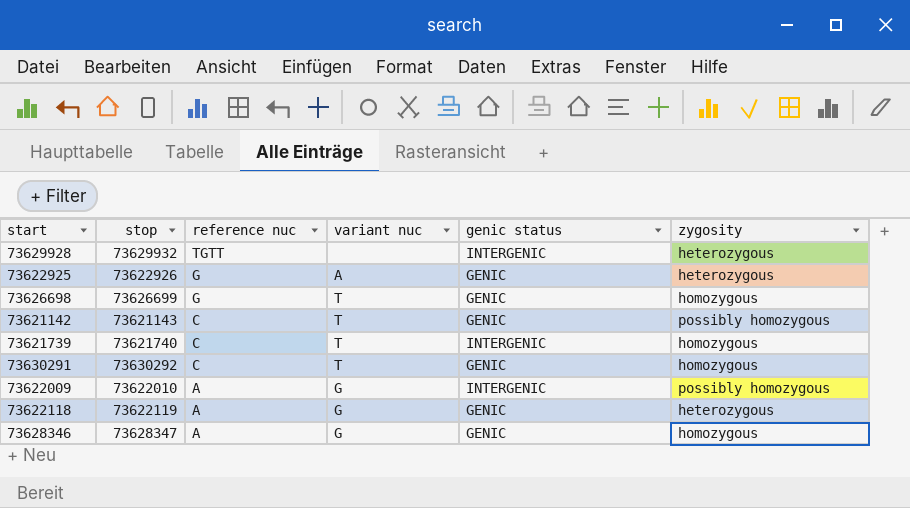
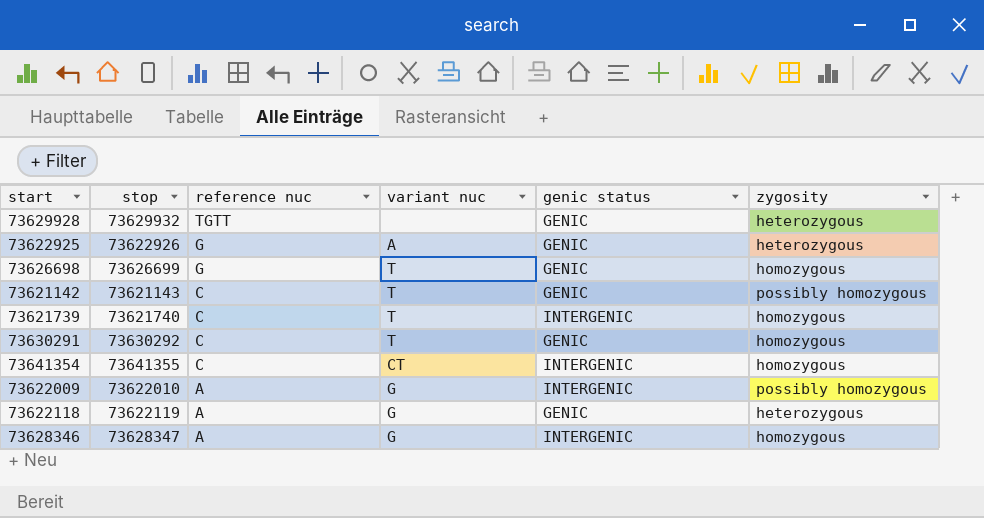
73629928 | genic status: INTERGENIC -> GENIC
row 73641354: none -> 73641355 | C | CT | INTERGENIC | homozygous
73628346 | genic status: GENIC -> INTERGENIC

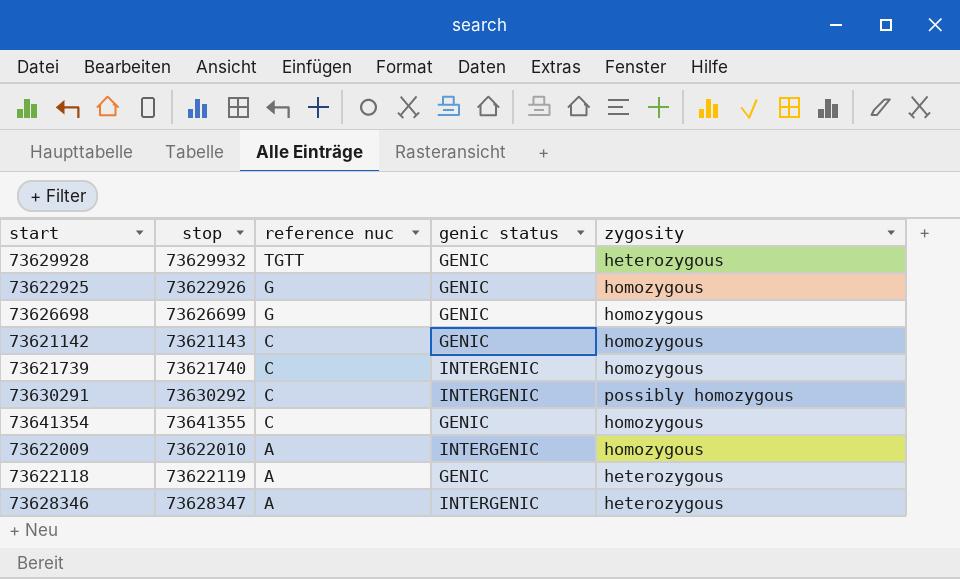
column variant nuc | position: 4 -> none
73622925 | zygosity: heterozygous -> homozygous
73621142 | zygosity: possibly homozygous -> homozygous
73630291 | genic status: GENIC -> INTERGENIC
73630291 | zygosity: homozygous -> possibly homozygous
73641354 | genic status: INTERGENIC -> GENIC
73622009 | zygosity: possibly homozygous -> homozygous
73628346 | zygosity: homozygous -> heterozygous

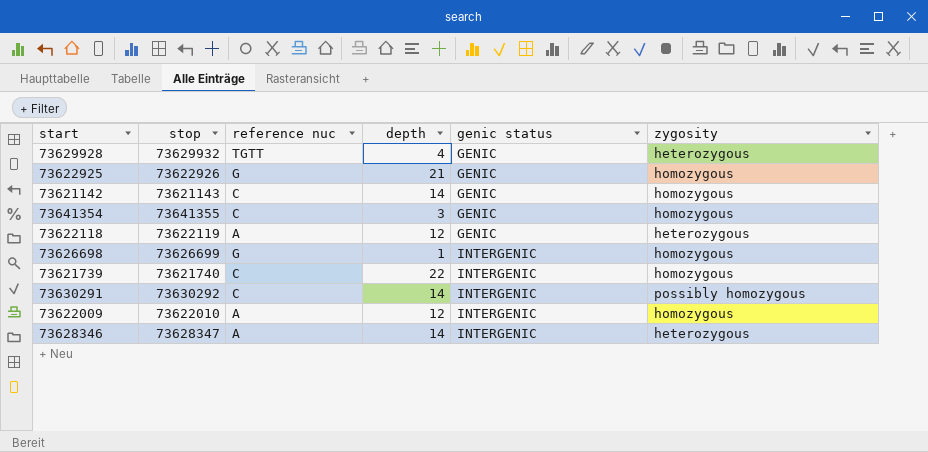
row order: reference nuc descending -> genic status ascending
column depth | position: none -> 4
73626698 | genic status: GENIC -> INTERGENIC

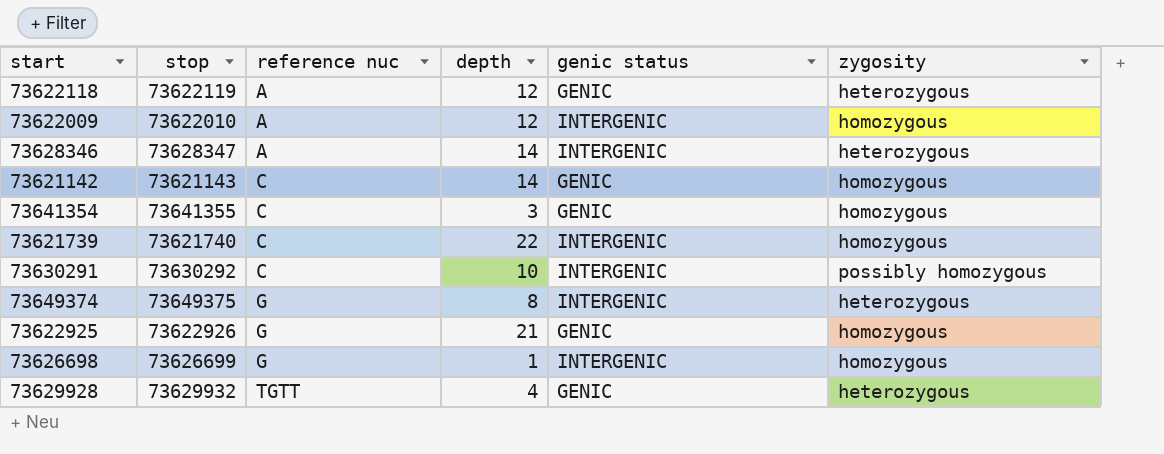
row order: genic status ascending -> reference nuc ascending
73630291 | depth: 14 -> 10
row 73649374: none -> 73649375 | G | 8 | INTERGENIC | heterozygous

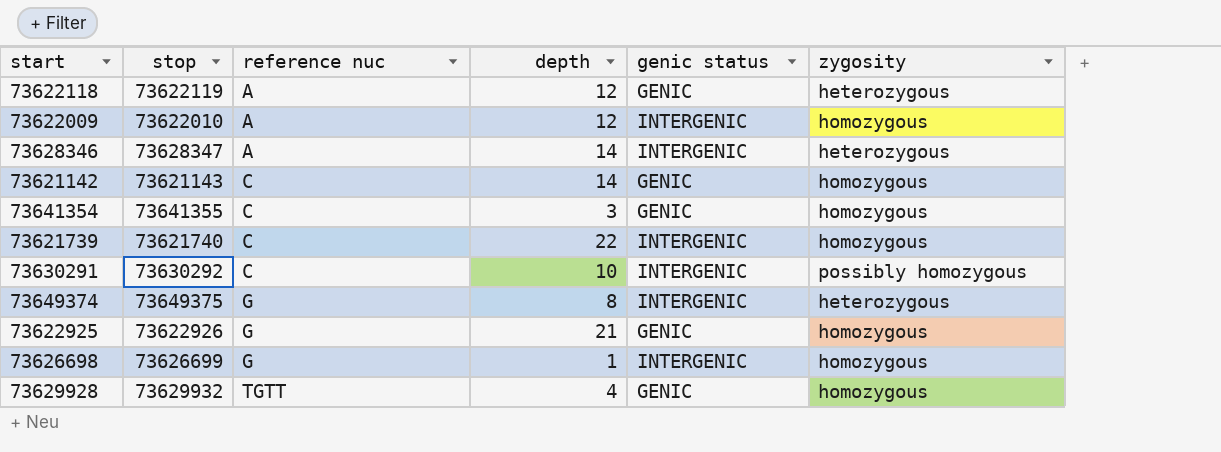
73629928 | zygosity: heterozygous -> homozygous

